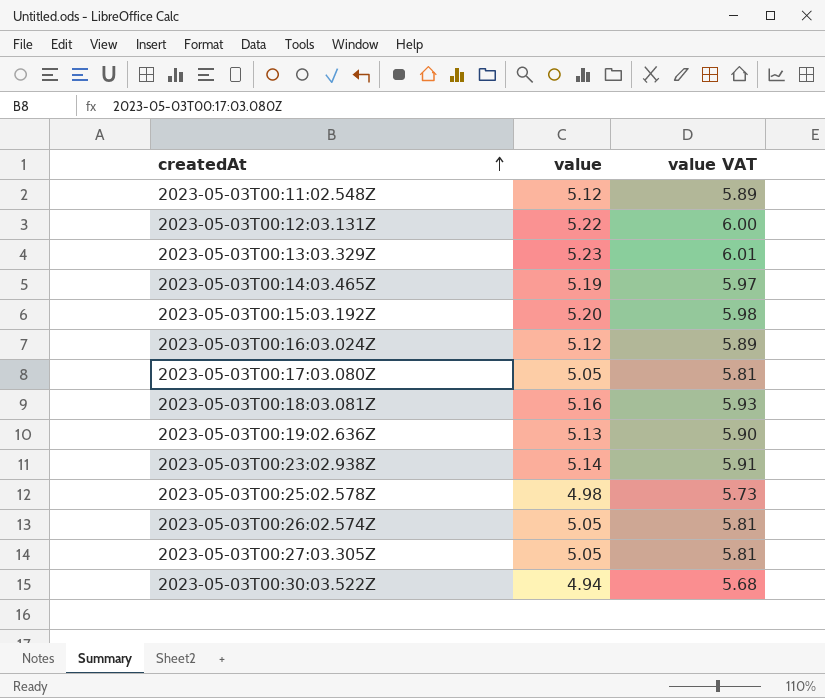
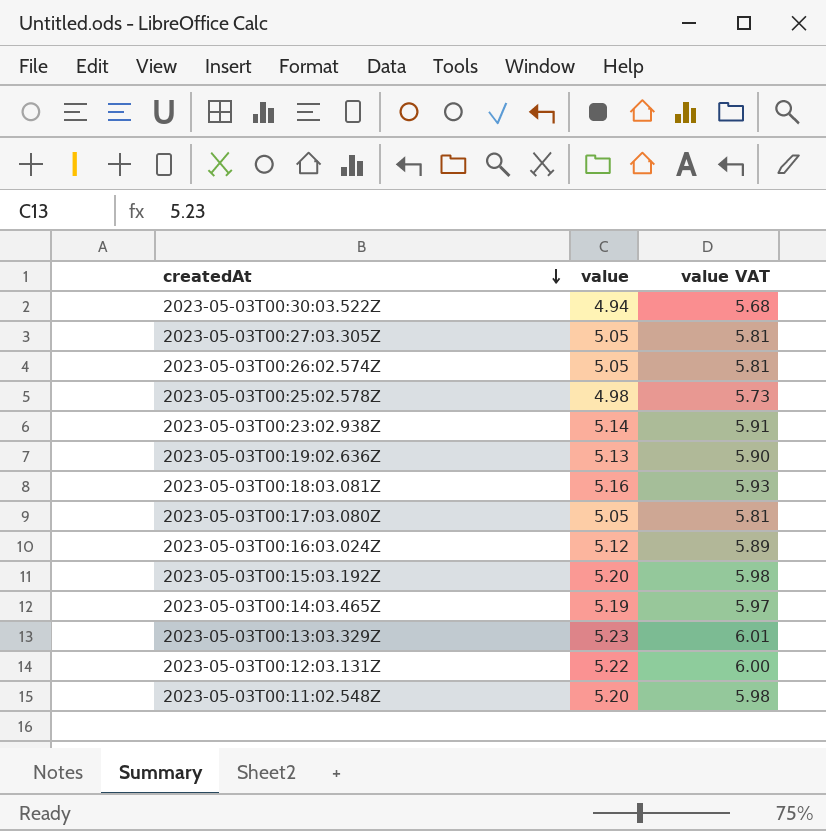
row order: createdAt ascending -> createdAt descending
2023-05-03T00:11:02.548Z | value: 5.12 -> 5.20
2023-05-03T00:11:02.548Z | value VAT: 5.89 -> 5.98

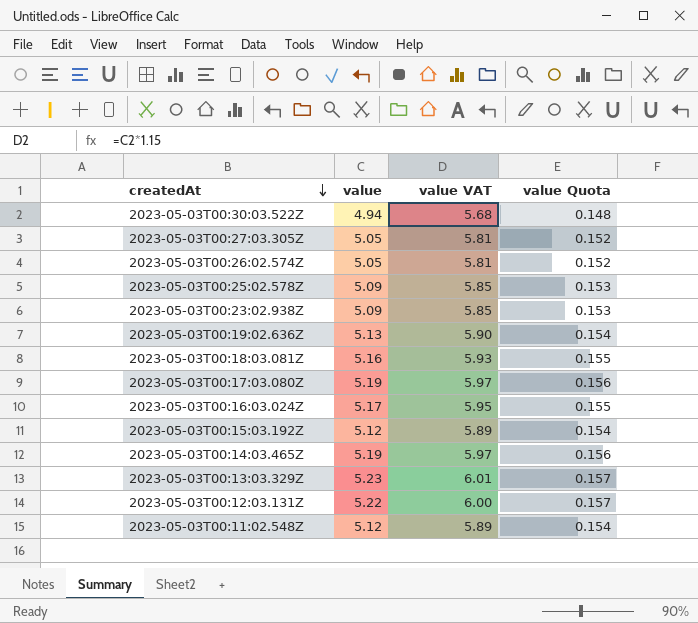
column value Quota | formula: none -> [value] * 0.03
2023-05-03T00:25:02.578Z | value: 4.98 -> 5.09
2023-05-03T00:25:02.578Z | value VAT: 5.73 -> 5.85
2023-05-03T00:23:02.938Z | value: 5.14 -> 5.09
2023-05-03T00:23:02.938Z | value VAT: 5.91 -> 5.85
2023-05-03T00:17:03.080Z | value: 5.05 -> 5.19
2023-05-03T00:17:03.080Z | value VAT: 5.81 -> 5.97
2023-05-03T00:16:03.024Z | value: 5.12 -> 5.17
2023-05-03T00:16:03.024Z | value VAT: 5.89 -> 5.95
2023-05-03T00:15:03.192Z | value: 5.20 -> 5.12
2023-05-03T00:15:03.192Z | value VAT: 5.98 -> 5.89
2023-05-03T00:11:02.548Z | value: 5.20 -> 5.12
2023-05-03T00:11:02.548Z | value VAT: 5.98 -> 5.89

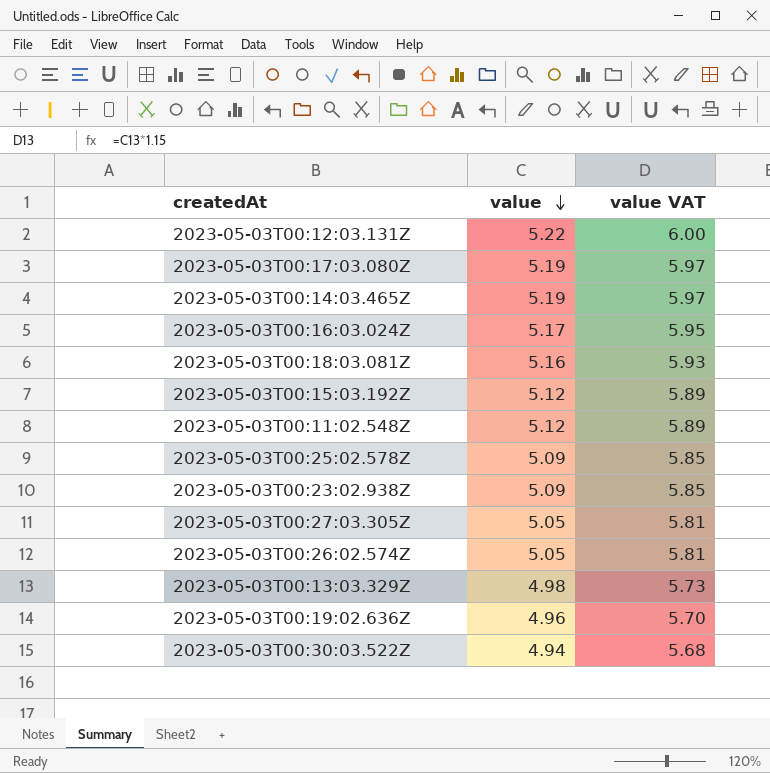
row order: createdAt descending -> value descending
column value Quota | formula: [value] * 0.03 -> none
2023-05-03T00:13:03.329Z | value: 5.23 -> 4.98
2023-05-03T00:13:03.329Z | value VAT: 6.01 -> 5.73
2023-05-03T00:19:02.636Z | value: 5.13 -> 4.96
2023-05-03T00:19:02.636Z | value VAT: 5.90 -> 5.70

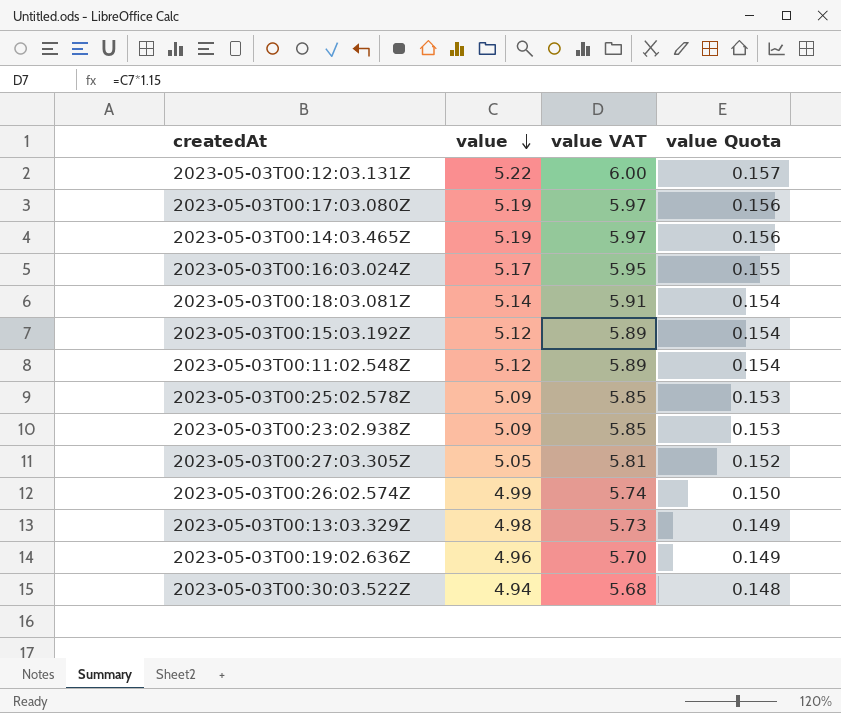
column value Quota | formula: none -> [value] * 0.03
2023-05-03T00:18:03.081Z | value: 5.16 -> 5.14
2023-05-03T00:18:03.081Z | value VAT: 5.93 -> 5.91
2023-05-03T00:26:02.574Z | value: 5.05 -> 4.99
2023-05-03T00:26:02.574Z | value VAT: 5.81 -> 5.74

